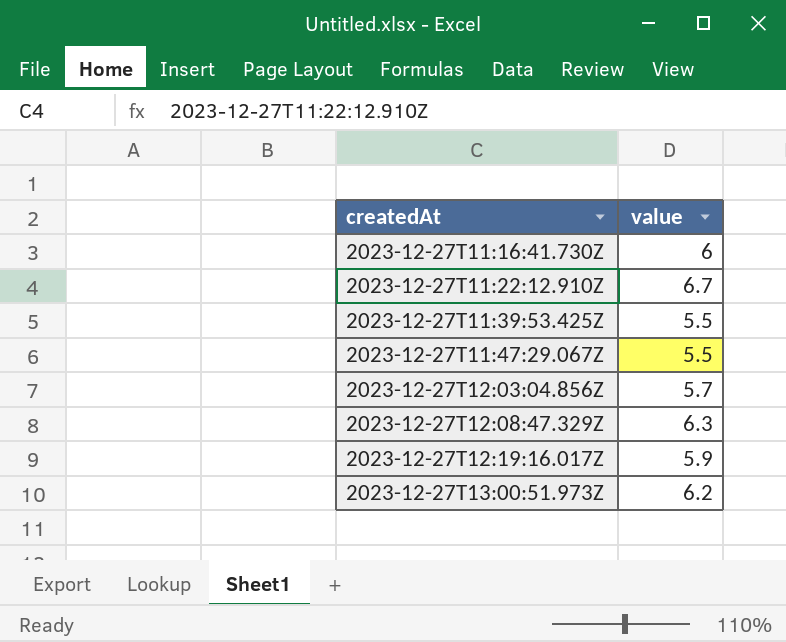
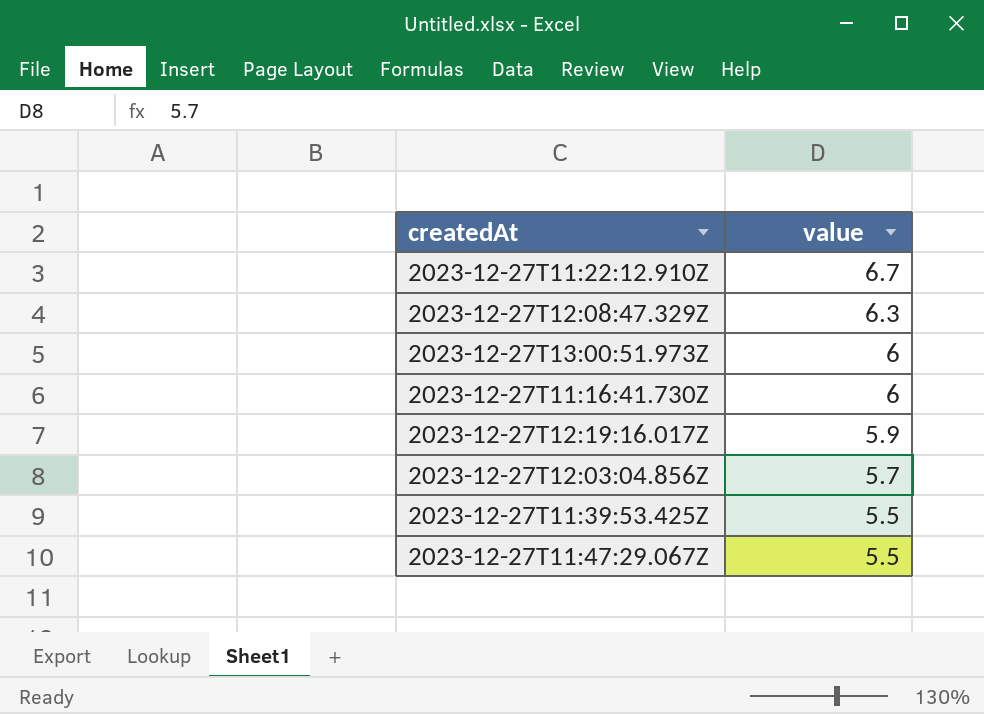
row order: createdAt ascending -> value descending
2023-12-27T13:00:51.973Z | value: 6.2 -> 6

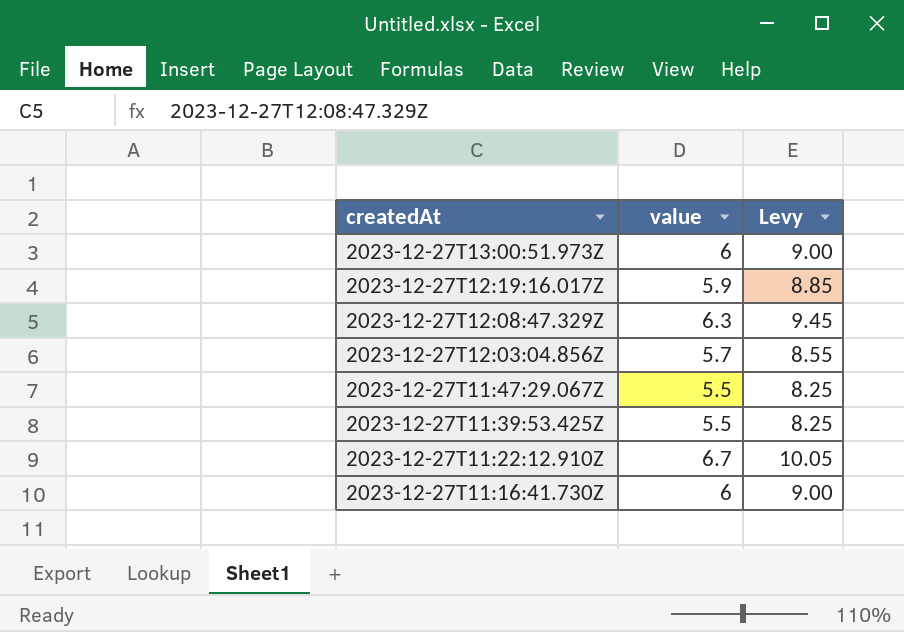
row order: value descending -> createdAt descending
column Levy | formula: none -> [value] * 1.5

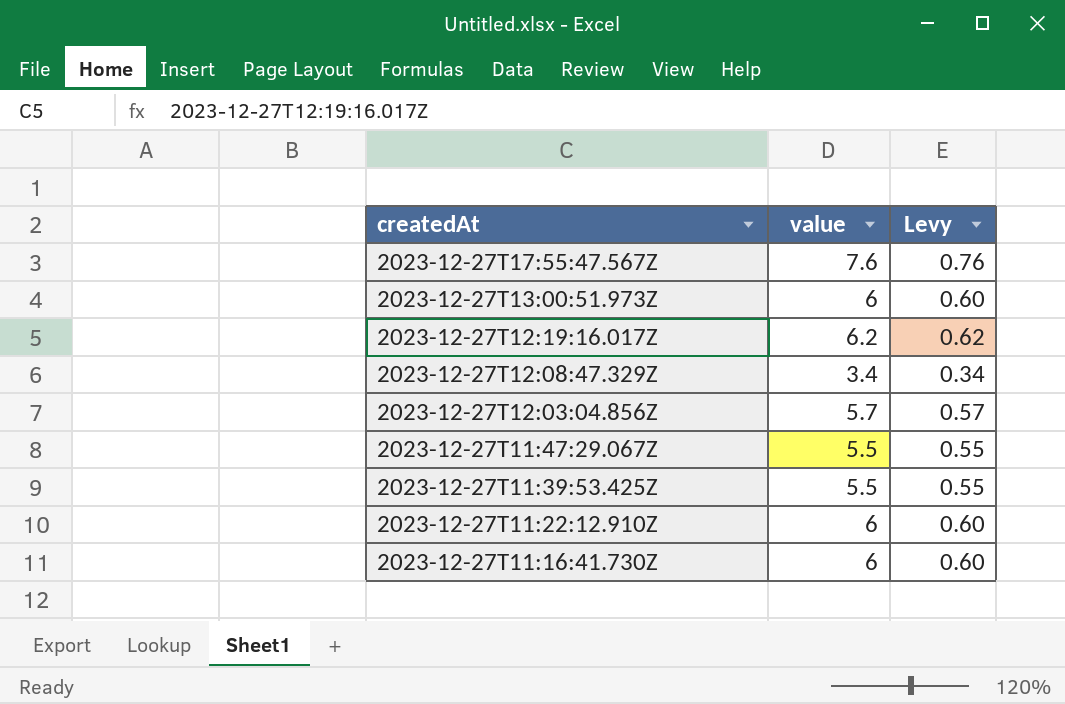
column Levy | formula: [value] * 1.5 -> [value] * 0.1
row 2023-12-27T17:55:47.567Z: none -> 7.6 | 0.76
2023-12-27T12:19:16.017Z | value: 5.9 -> 6.2
2023-12-27T12:08:47.329Z | value: 6.3 -> 3.4
2023-12-27T11:22:12.910Z | value: 6.7 -> 6

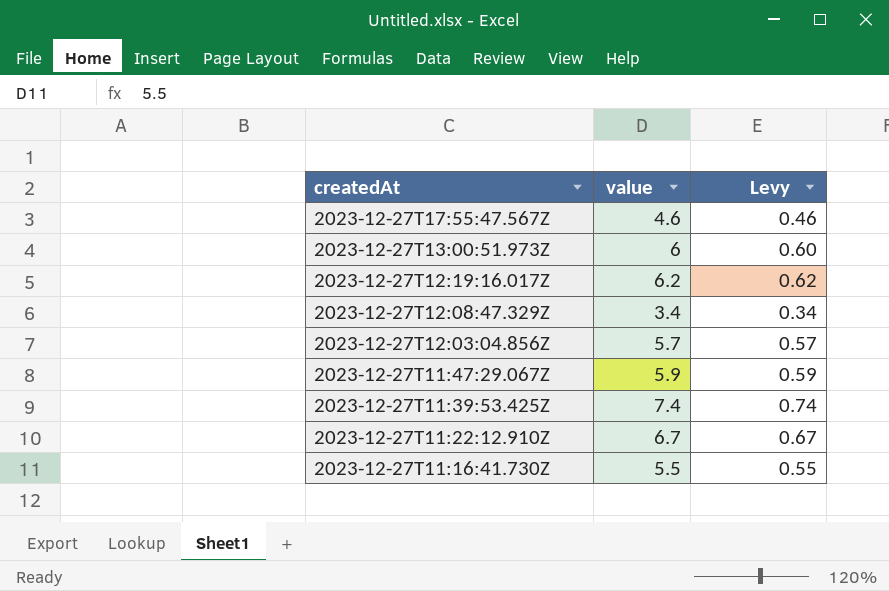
2023-12-27T17:55:47.567Z | value: 7.6 -> 4.6
2023-12-27T17:55:47.567Z | Levy: 0.76 -> 0.46
2023-12-27T11:47:29.067Z | value: 5.5 -> 5.9
2023-12-27T11:47:29.067Z | Levy: 0.55 -> 0.59
2023-12-27T11:39:53.425Z | value: 5.5 -> 7.4
2023-12-27T11:39:53.425Z | Levy: 0.55 -> 0.74
2023-12-27T11:22:12.910Z | value: 6 -> 6.7
2023-12-27T11:22:12.910Z | Levy: 0.60 -> 0.67
2023-12-27T11:16:41.730Z | value: 6 -> 5.5
2023-12-27T11:16:41.730Z | Levy: 0.60 -> 0.55

